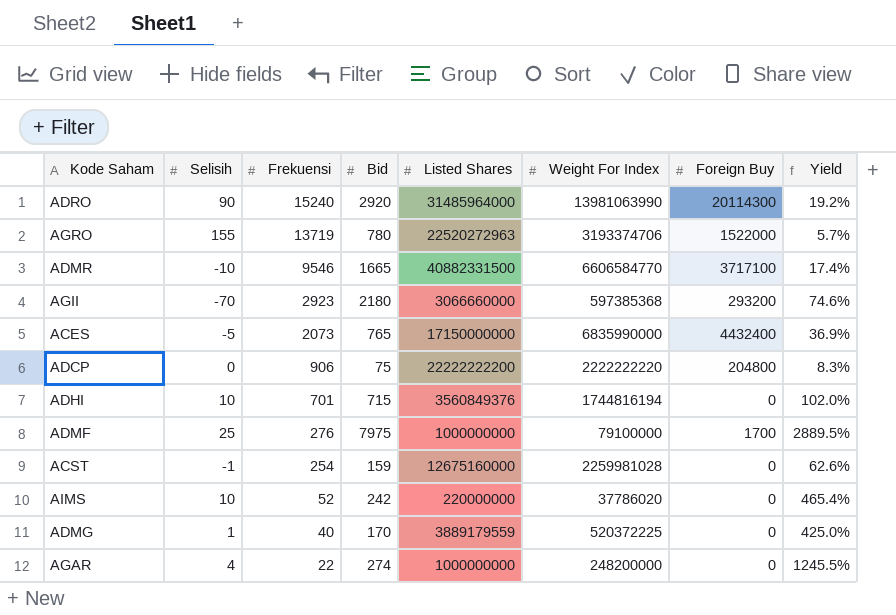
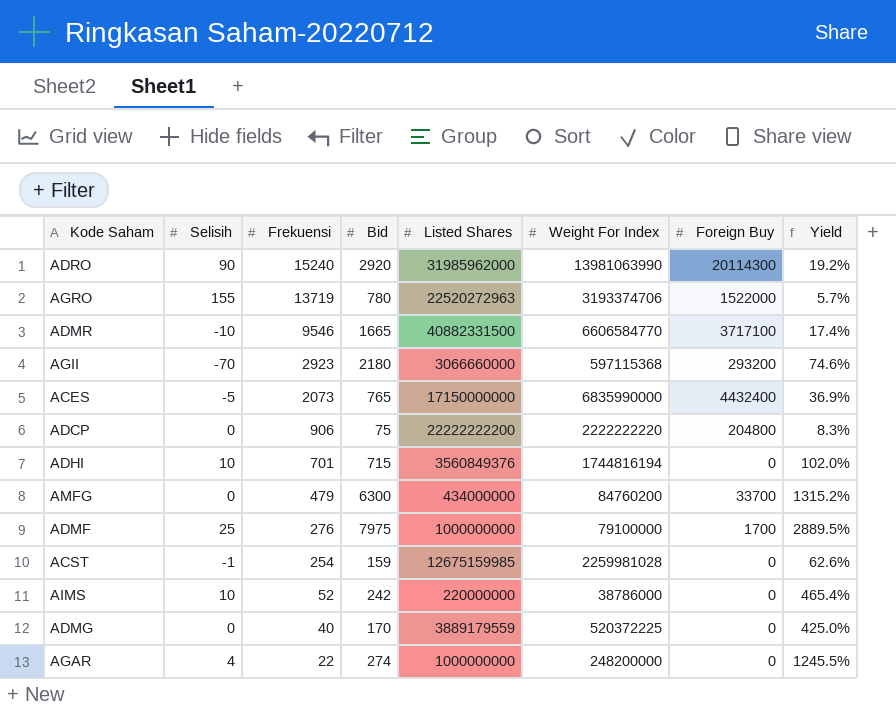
ADRO | Listed Shares: 31485964000 -> 31985962000
AGII | Weight For Index: 597385368 -> 597115368
row AMFG: none -> 0 | 479 | 6300 | 434000000 | 84760200 | 33700 | 1315.2%
ACST | Listed Shares: 12675160000 -> 12675159985
AIMS | Weight For Index: 37786020 -> 38786000
ADMG | Selisih: 1 -> 0

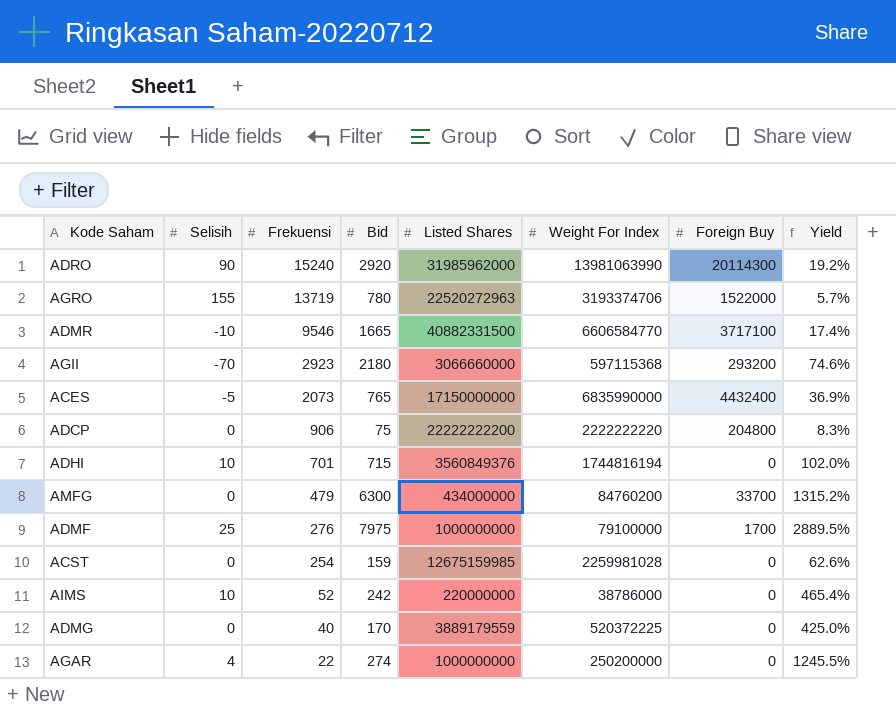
ACST | Selisih: -1 -> 0
AGAR | Weight For Index: 248200000 -> 250200000

